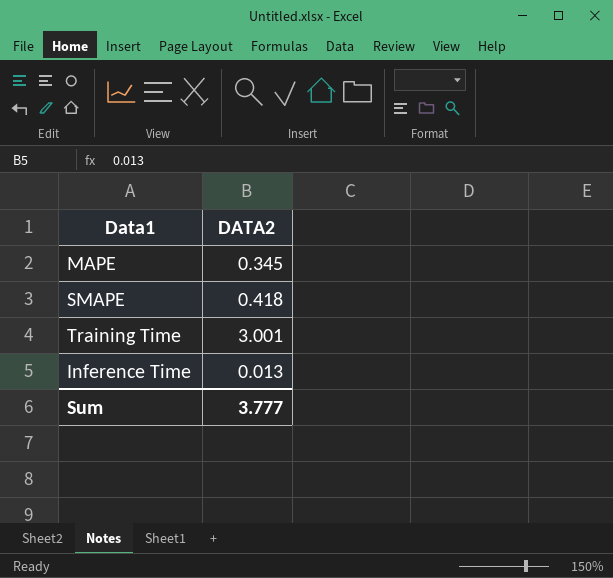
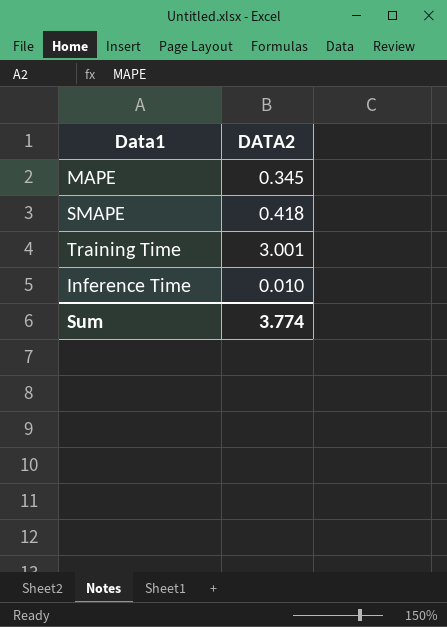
Inference Time | DATA2: 0.013 -> 0.010
Sum | DATA2: 3.777 -> 3.774

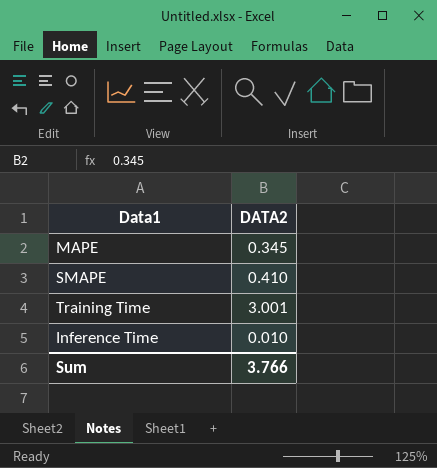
SMAPE | DATA2: 0.418 -> 0.410
Sum | DATA2: 3.774 -> 3.766

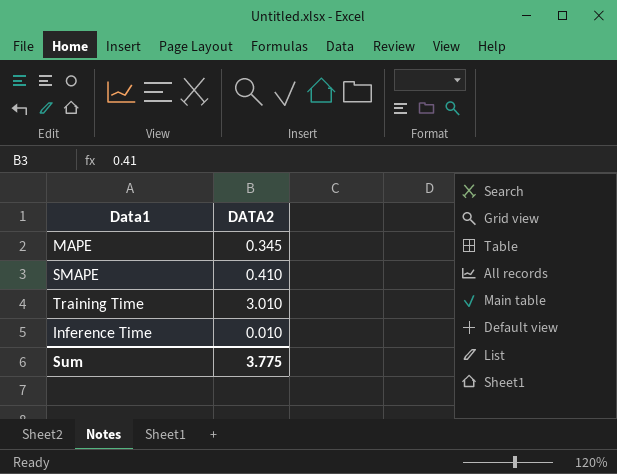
Training Time | DATA2: 3.001 -> 3.010
Sum | DATA2: 3.766 -> 3.775

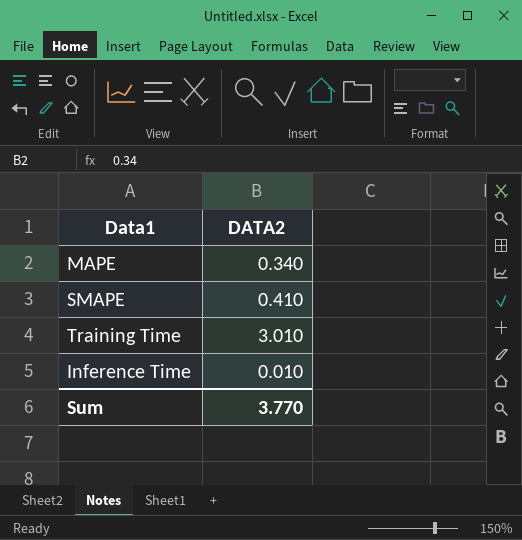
MAPE | DATA2: 0.345 -> 0.340
Sum | DATA2: 3.775 -> 3.770

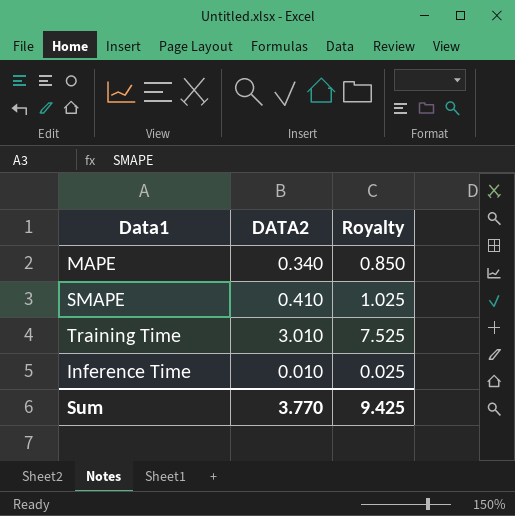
column Royalty | formula: none -> [DATA2] * 2.5

